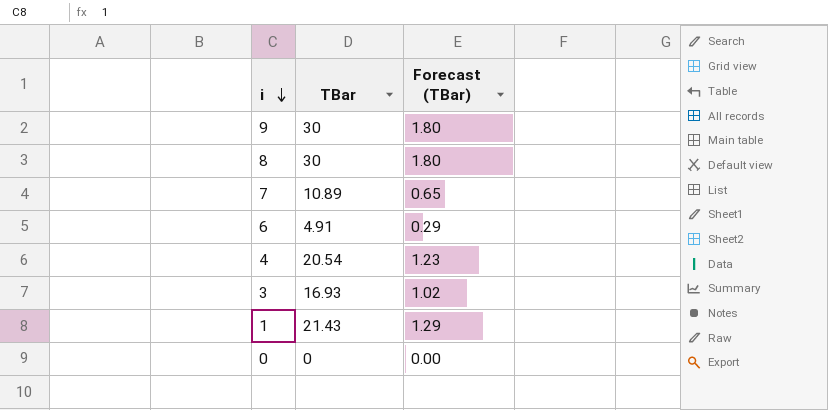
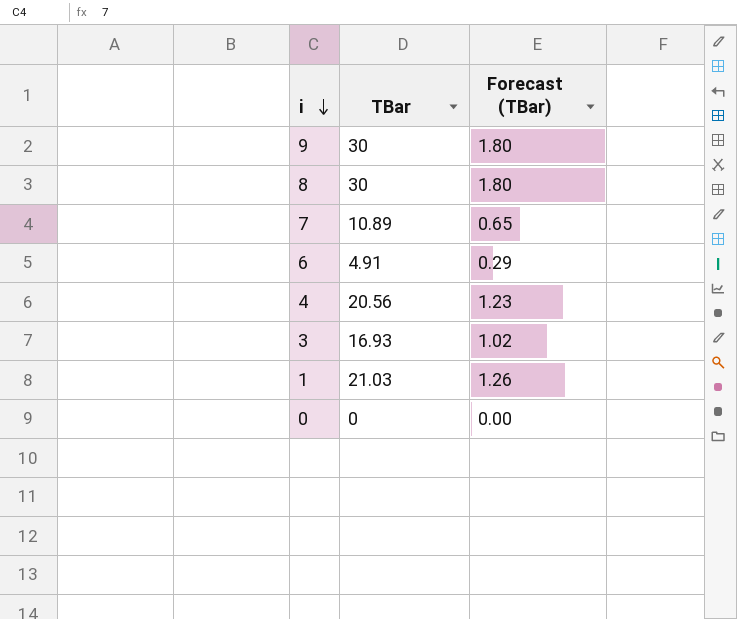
4 | TBar: 20.54 -> 20.56
1 | TBar: 21.43 -> 21.03
1 | Forecast (TBar): 1.29 -> 1.26

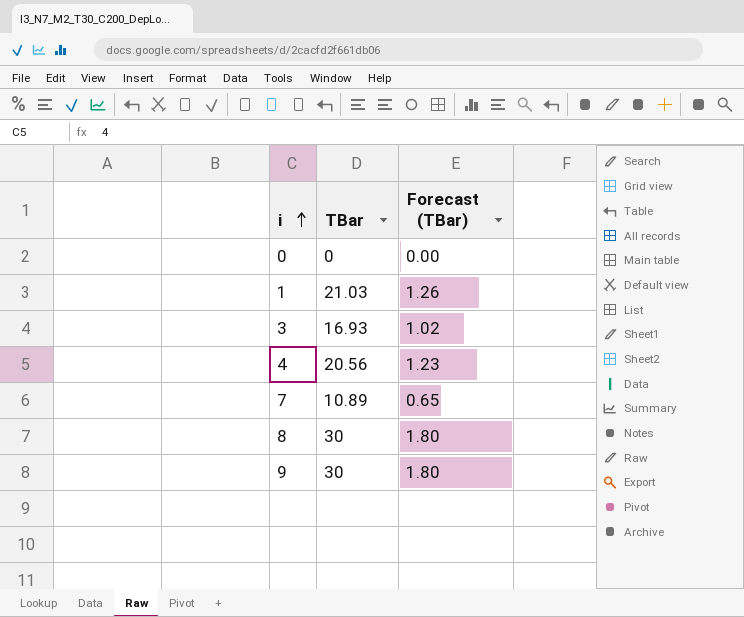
row order: i descending -> i ascending
row 6: 4.91 | 0.29 -> none

